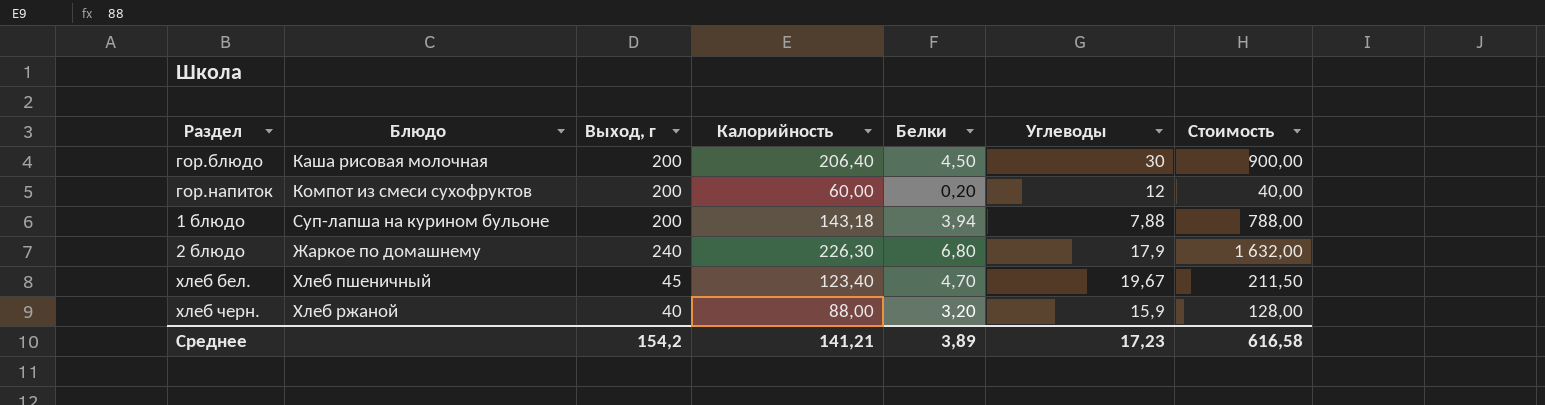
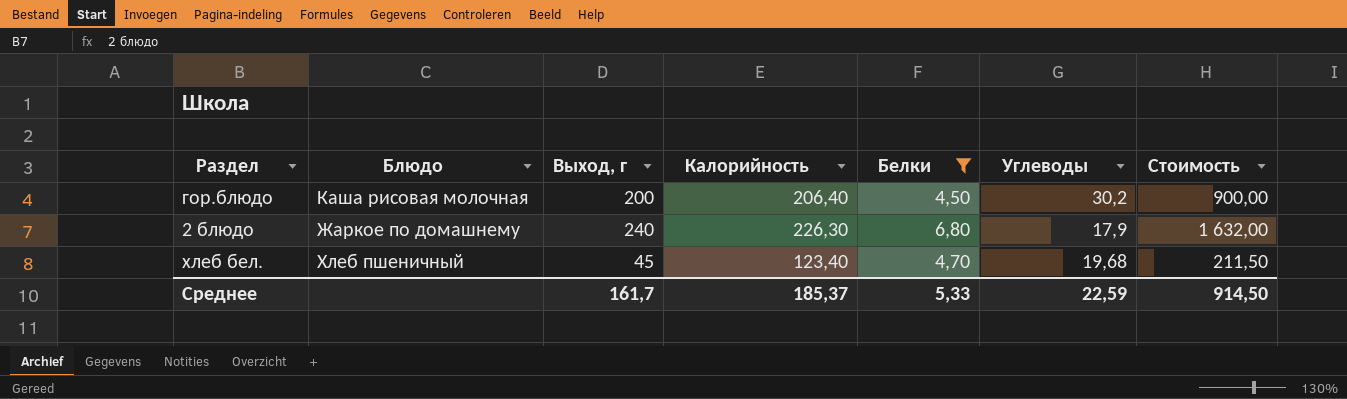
filter: none -> Белки >= 4,50
гор.блюдо | Углеводы: 30 -> 30,2
хлеб бел. | Углеводы: 19,67 -> 19,68
Среднее | Выход, г: 154,2 -> 161,7
Среднее | Калорийность: 141,21 -> 185,37
Среднее | Белки: 3,89 -> 5,33
Среднее | Углеводы: 17,23 -> 22,59
Среднее | Стоимость: 616,58 -> 914,50

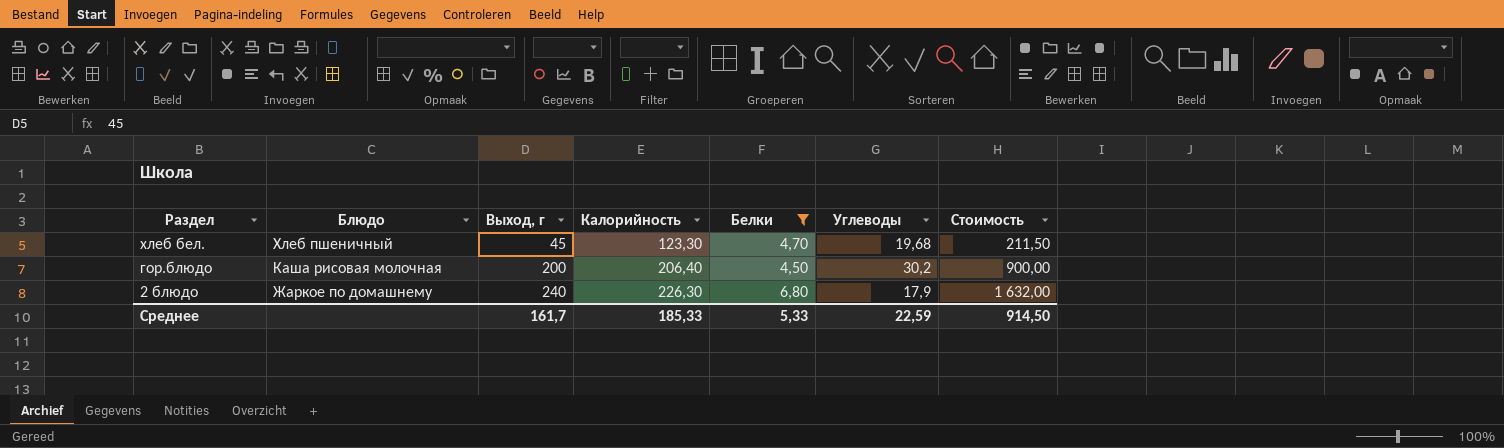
row order: none -> Раздел descending
хлеб бел. | Калорийность: 123,40 -> 123,30
Среднее | Калорийность: 185,37 -> 185,33

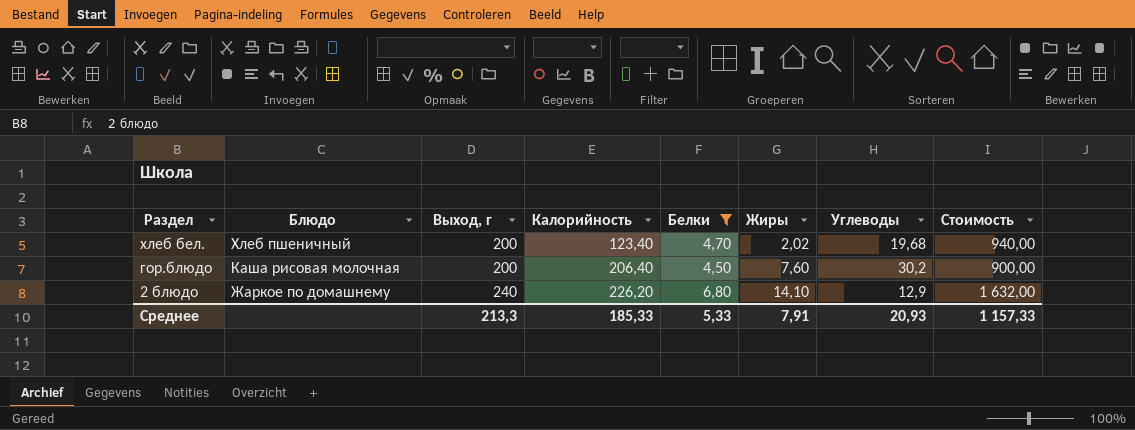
column Жиры | position: none -> 6
хлеб бел. | Выход, г: 45 -> 200
хлеб бел. | Калорийность: 123,30 -> 123,40
хлеб бел. | Стоимость: 211,50 -> 940,00
2 блюдо | Калорийность: 226,30 -> 226,20
2 блюдо | Углеводы: 17,9 -> 12,9
Среднее | Выход, г: 161,7 -> 213,3
Среднее | Углеводы: 22,59 -> 20,93
Среднее | Стоимость: 914,50 -> 1 157,33

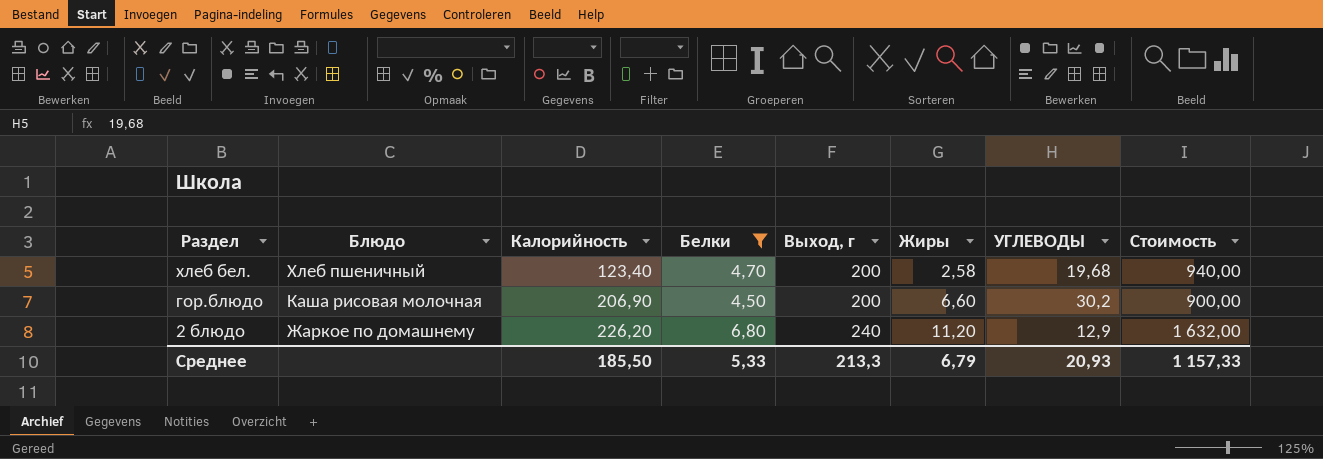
column Выход, г | position: 3 -> 5
column name: Углеводы -> УГЛЕВОДЫ
хлеб бел. | Жиры: 2,02 -> 2,58
гор.блюдо | Калорийность: 206,40 -> 206,90
гор.блюдо | Жиры: 7,60 -> 6,60
2 блюдо | Жиры: 14,10 -> 11,20
Среднее | Калорийность: 185,33 -> 185,50
Среднее | Жиры: 7,91 -> 6,79

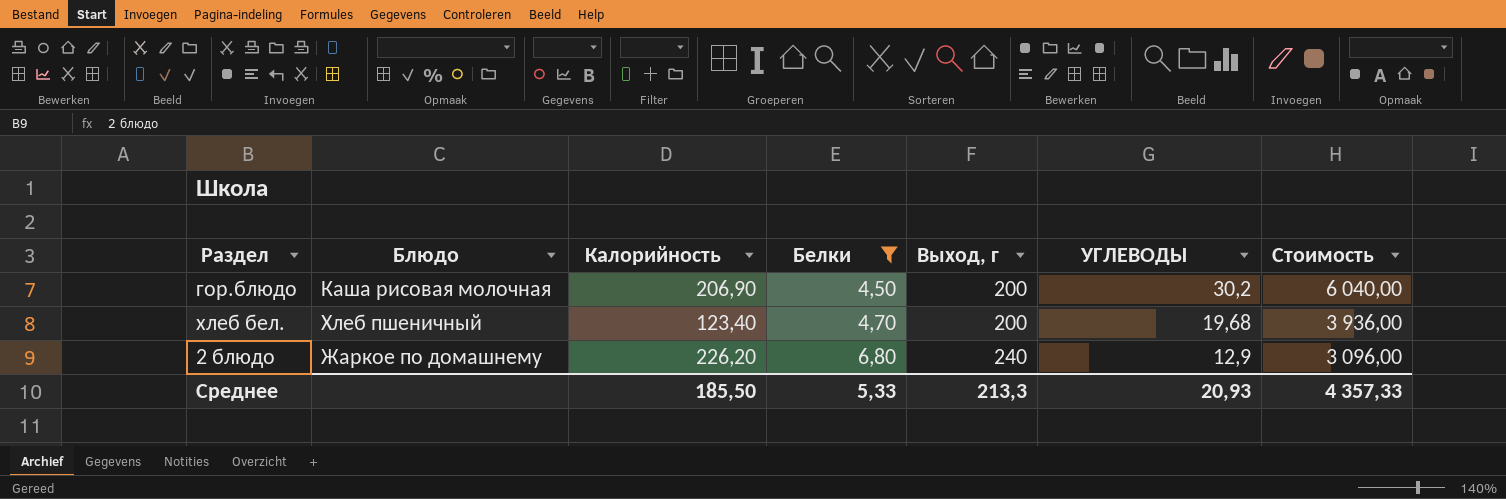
row order: Раздел descending -> Белки ascending
column Жиры | position: 6 -> none
column Стоимость | formula: [Белки] * [Выход, г] -> [Выход, г] * [УГЛЕВОДЫ]
Среднее | Стоимость: 1 157,33 -> 4 357,33

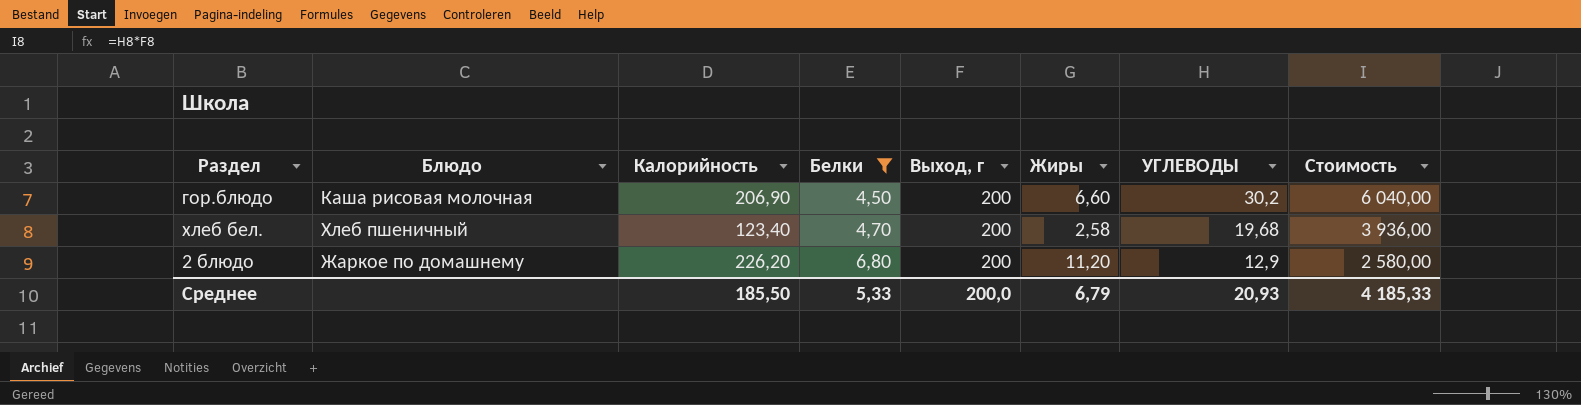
column Жиры | position: none -> 6
2 блюдо | Выход, г: 240 -> 200
2 блюдо | Стоимость: 3 096,00 -> 2 580,00
Среднее | Выход, г: 213,3 -> 200,0
Среднее | Стоимость: 4 357,33 -> 4 185,33

